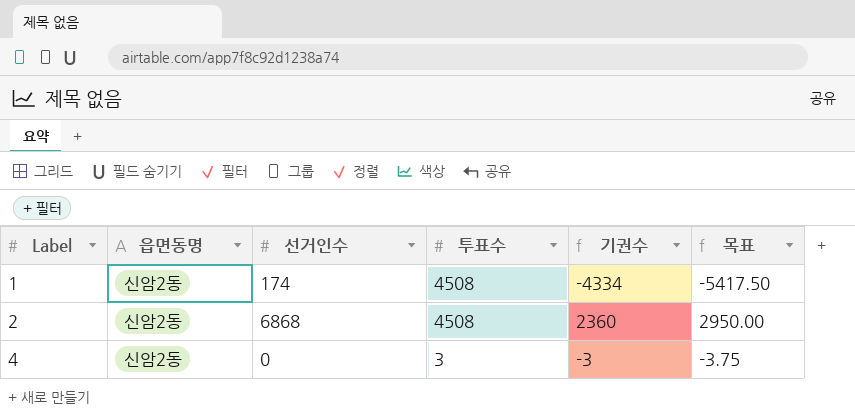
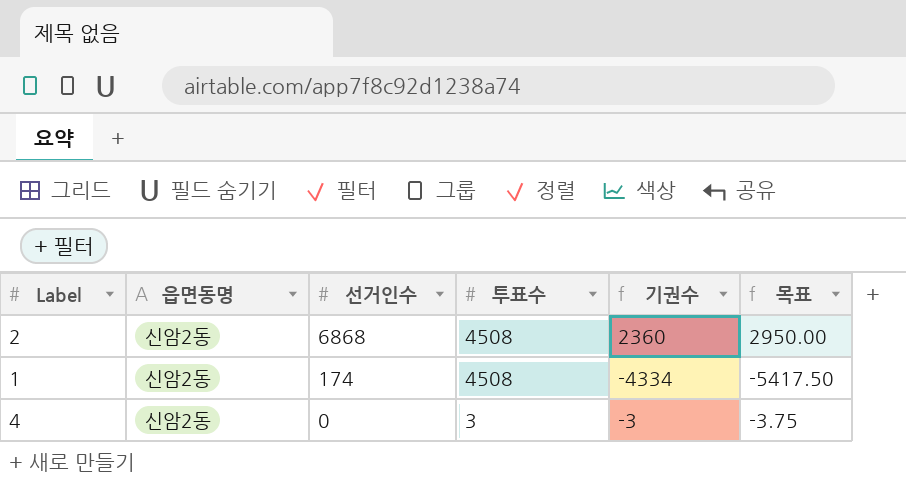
row order: Label ascending -> 선거인수 descending

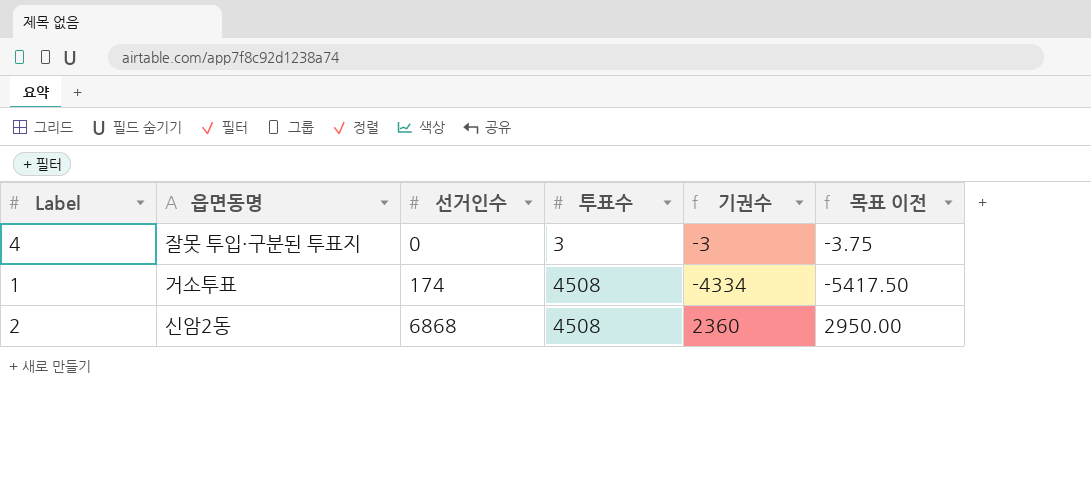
row order: 선거인수 descending -> 선거인수 ascending
column name: 목표 -> 목표 이전
4 | 읍면동명: 신암2동 -> 잘못 투입·구분된 투표지
1 | 읍면동명: 신암2동 -> 거소투표

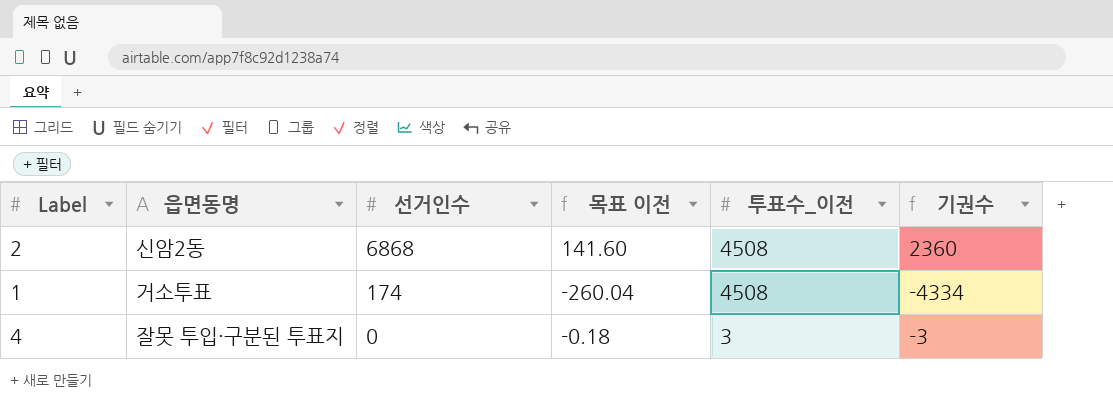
row order: 선거인수 ascending -> 선거인수 descending
column 목표 이전 | formula: [기권수] * 1.25 -> [기권수] * 0.06
column 목표 이전 | position: 6 -> 4
column name: 투표수 -> 투표수_이전

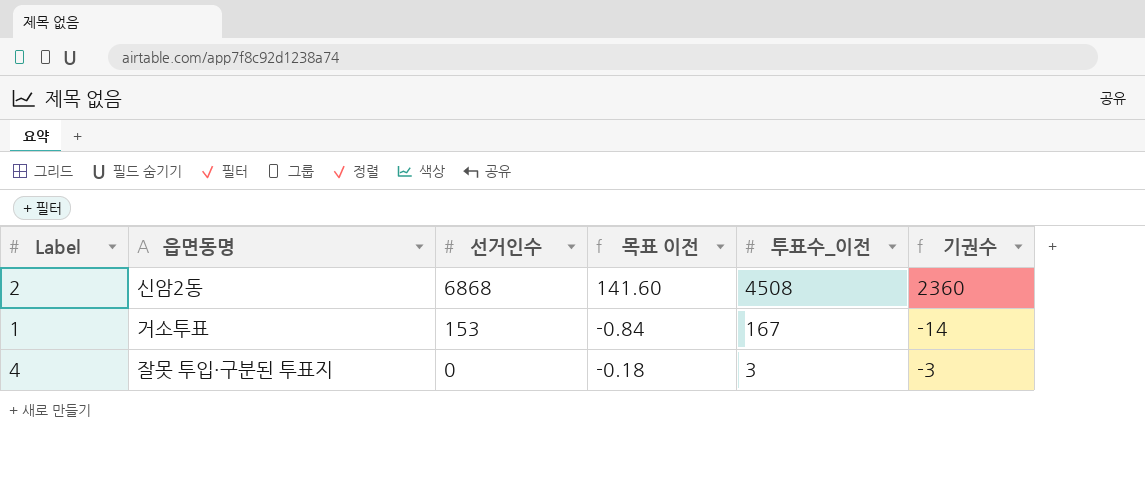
1 | 선거인수: 174 -> 153
1 | 목표 이전: -260.04 -> -0.84
1 | 투표수_이전: 4508 -> 167
1 | 기권수: -4334 -> -14

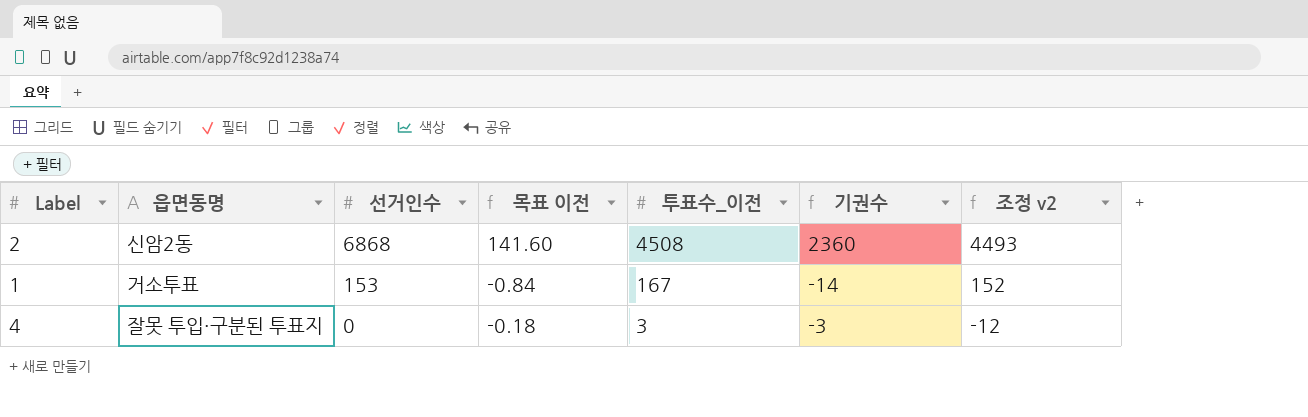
column 조정 v2 | formula: none -> [투표수_이전] - 15

